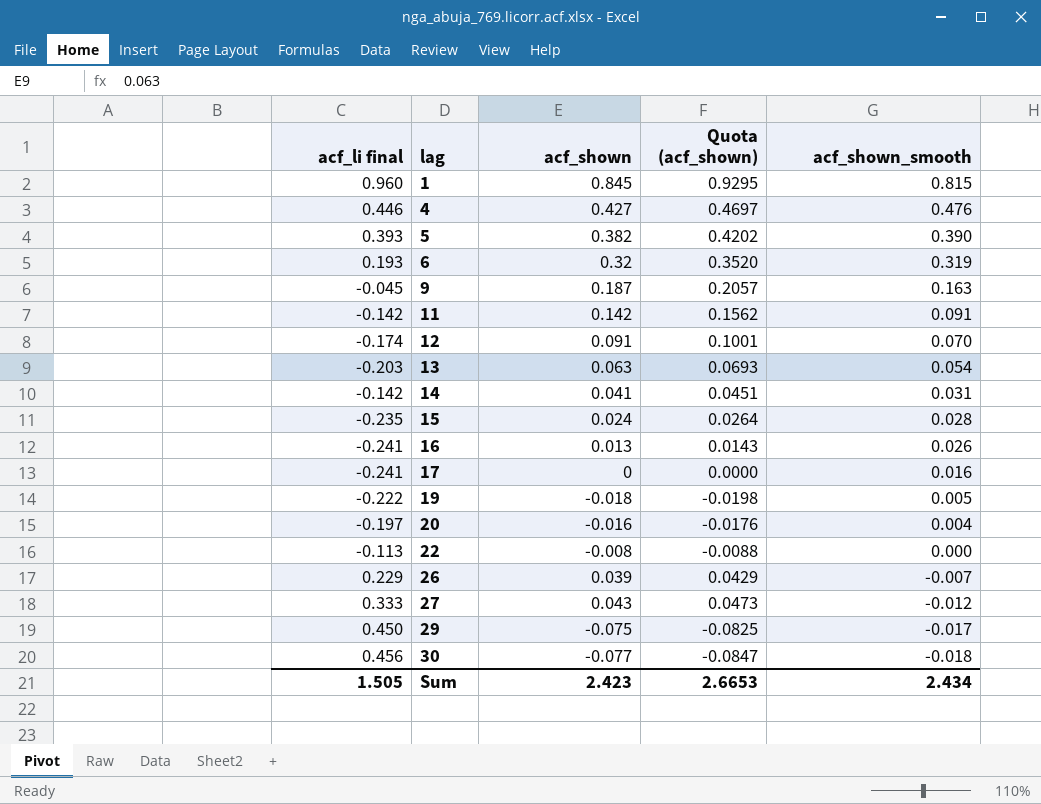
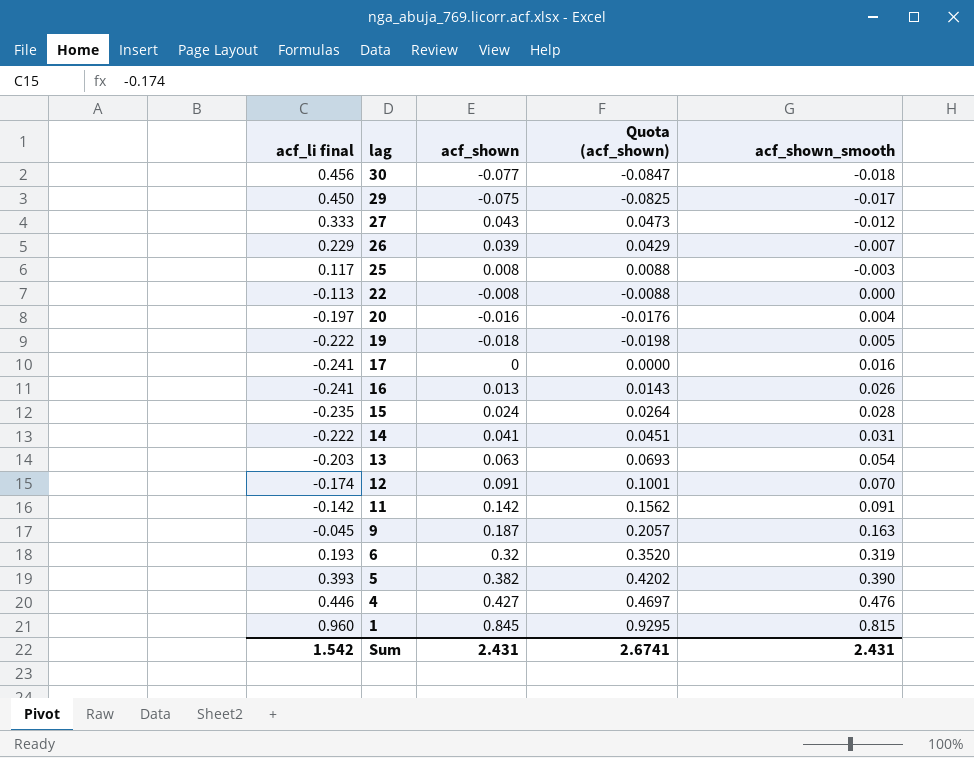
row order: lag ascending -> lag descending
row 25: none -> 0.117 | 0.008 | 0.0088 | -0.003
14 | acf_li final: -0.142 -> -0.222
Sum | acf_li final: 1.505 -> 1.542
Sum | acf_shown: 2.423 -> 2.431
Sum | Quota (acf_shown): 2.6653 -> 2.6741
Sum | acf_shown_smooth: 2.434 -> 2.431

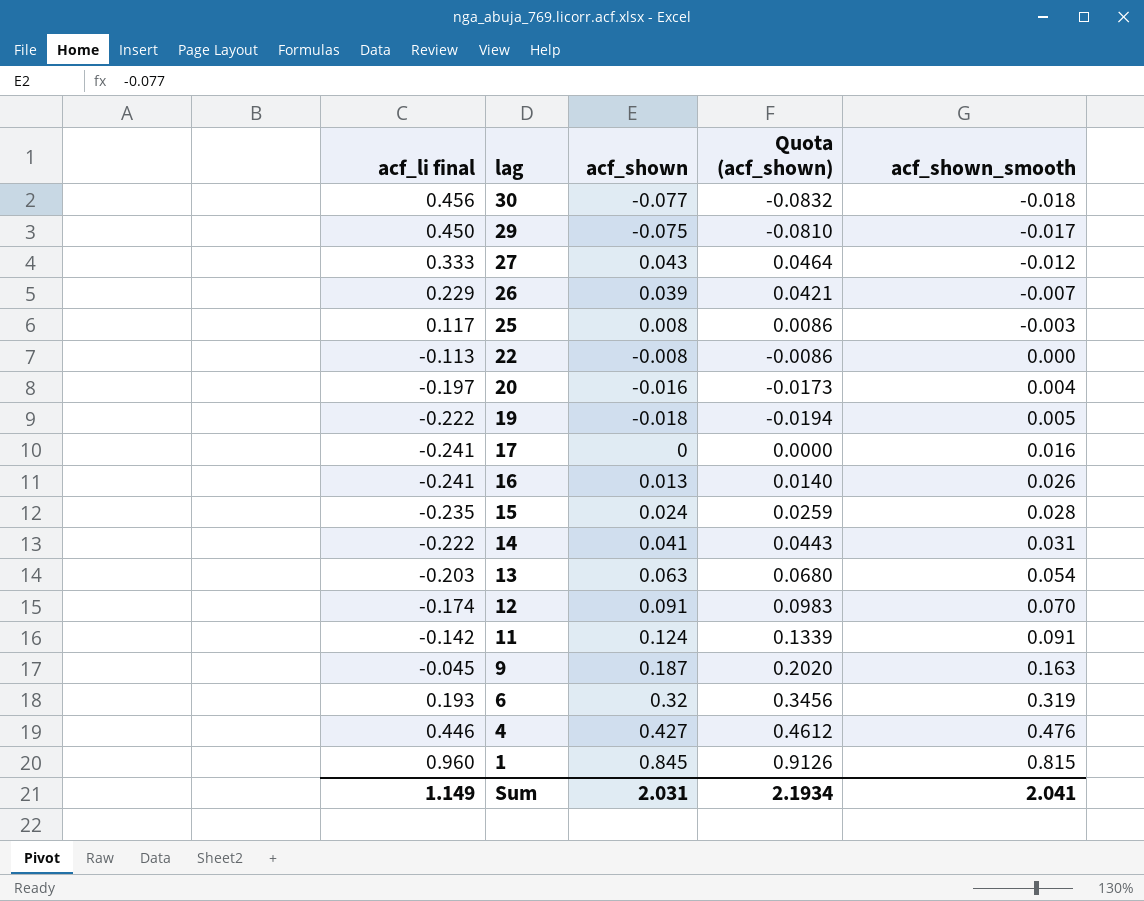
column Quota (acf_shown) | formula: [acf_shown] * 1.1 -> [acf_shown] * 1.08
row 5: 0.393 | 0.382 | 0.4202 | 0.390 -> none
11 | acf_shown: 0.142 -> 0.124
Sum | acf_li final: 1.542 -> 1.149
Sum | acf_shown: 2.431 -> 2.031
Sum | Quota (acf_shown): 2.6741 -> 2.1934
Sum | acf_shown_smooth: 2.431 -> 2.041

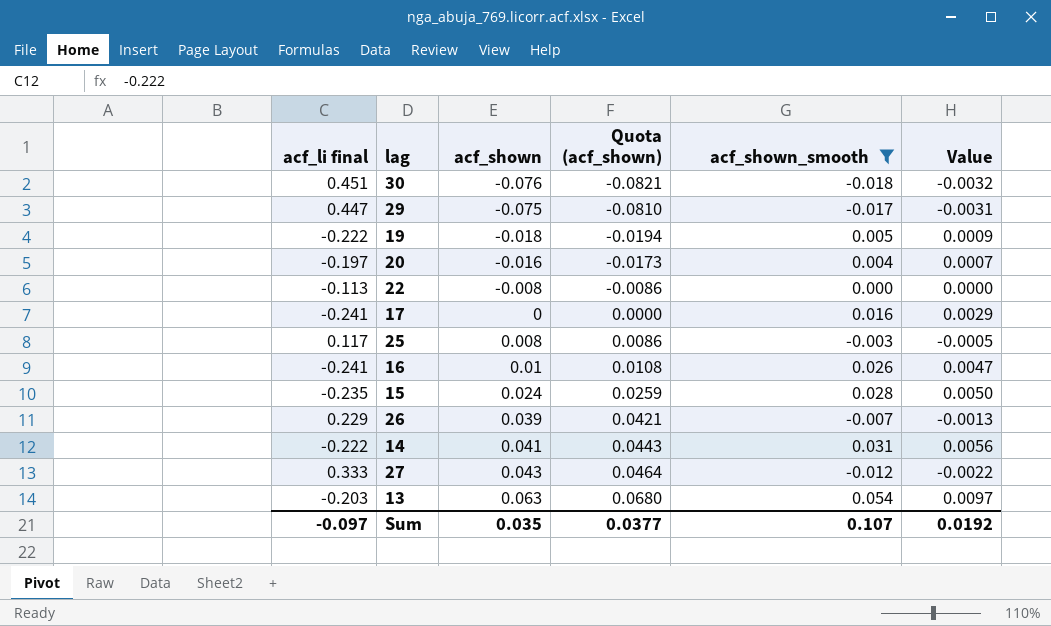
filter: none -> acf_shown_smooth <= 0.054
row order: lag descending -> acf_shown ascending
column Value | formula: none -> [acf_shown_smooth] * 0.18
30 | acf_li final: 0.456 -> 0.451
30 | acf_shown: -0.077 -> -0.076
30 | Quota (acf_shown): -0.0832 -> -0.0821
29 | acf_li final: 0.450 -> 0.447
16 | acf_shown: 0.013 -> 0.01
16 | Quota (acf_shown): 0.0140 -> 0.0108
Sum | acf_li final: 1.149 -> -0.097
Sum | acf_shown: 2.031 -> 0.035
Sum | Quota (acf_shown): 2.1934 -> 0.0377
Sum | acf_shown_smooth: 2.041 -> 0.107

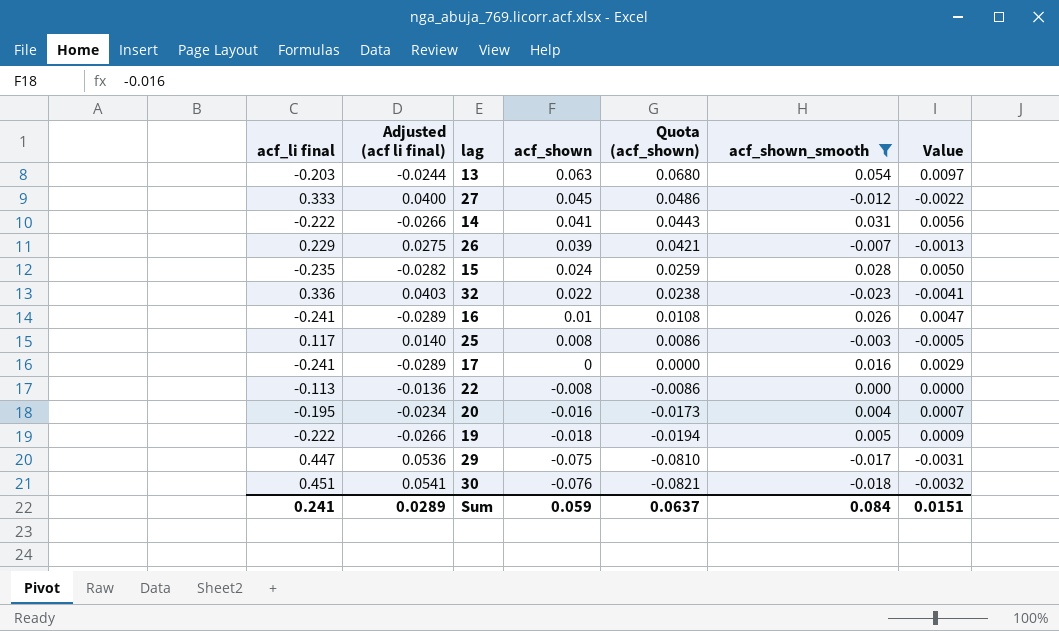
row order: acf_shown ascending -> acf_shown descending
column Adjusted (acf li final) | formula: none -> [acf_li final] * 0.12
27 | acf_shown: 0.043 -> 0.045
27 | Quota (acf_shown): 0.0464 -> 0.0486
row 32: none -> 0.336 | 0.0403 | 0.022 | 0.0238 | -0.023 | -0.0041
20 | acf_li final: -0.197 -> -0.195
Sum | acf_li final: -0.097 -> 0.241
Sum | acf_shown: 0.035 -> 0.059
Sum | Quota (acf_shown): 0.0377 -> 0.0637
Sum | acf_shown_smooth: 0.107 -> 0.084
Sum | Value: 0.0192 -> 0.0151

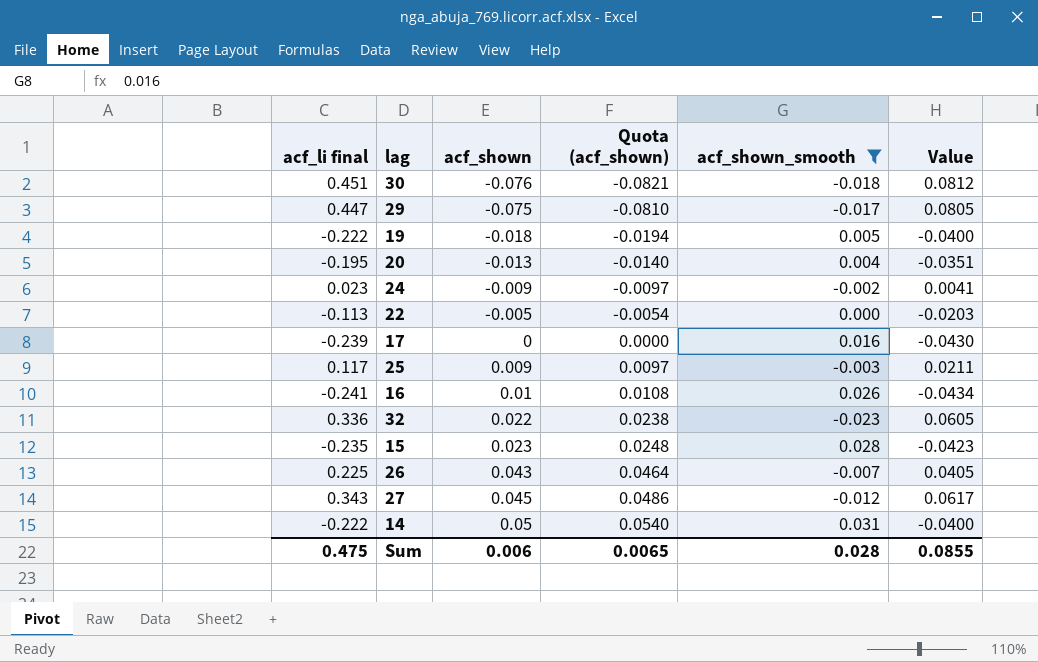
row order: acf_shown descending -> acf_shown ascending
column Adjusted (acf li final) | formula: [acf_li final] * 0.12 -> none
column Value | formula: [acf_shown_smooth] * 0.18 -> [acf_li final] * 0.18
row 13: -0.203 | -0.0244 | 0.063 | 0.0680 | 0.054 | 0.0097 -> none
20 | acf_shown: -0.016 -> -0.013
20 | Quota (acf_shown): -0.0173 -> -0.0140
row 24: none -> 0.023 | -0.009 | -0.0097 | -0.002 | 0.0041
22 | acf_shown: -0.008 -> -0.005
22 | Quota (acf_shown): -0.0086 -> -0.0054
17 | acf_li final: -0.241 -> -0.239
25 | acf_shown: 0.008 -> 0.009
25 | Quota (acf_shown): 0.0086 -> 0.0097
15 | acf_shown: 0.024 -> 0.023
15 | Quota (acf_shown): 0.0259 -> 0.0248
26 | acf_li final: 0.229 -> 0.225
26 | acf_shown: 0.039 -> 0.043
26 | Quota (acf_shown): 0.0421 -> 0.0464
27 | acf_li final: 0.333 -> 0.343
14 | acf_shown: 0.041 -> 0.05
14 | Quota (acf_shown): 0.0443 -> 0.0540
Sum | acf_li final: 0.241 -> 0.475
Sum | acf_shown: 0.059 -> 0.006
Sum | Quota (acf_shown): 0.0637 -> 0.0065
Sum | acf_shown_smooth: 0.084 -> 0.028
Sum | Value: 0.0151 -> 0.0855

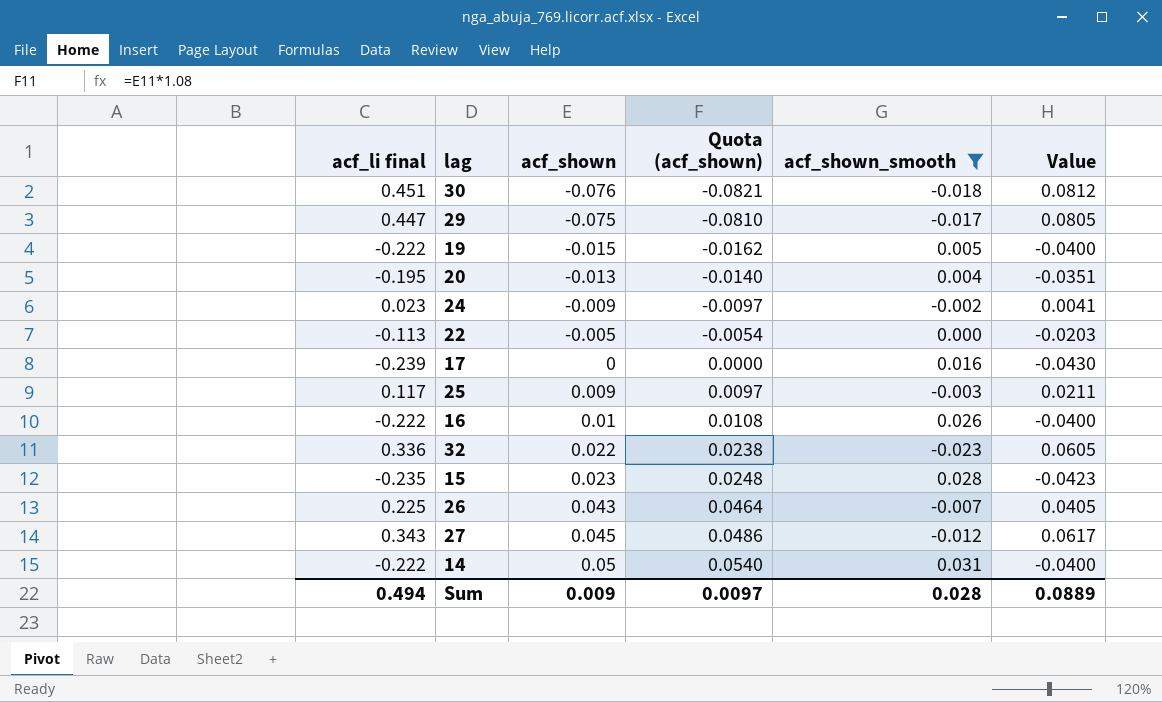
19 | acf_shown: -0.018 -> -0.015
19 | Quota (acf_shown): -0.0194 -> -0.0162
16 | acf_li final: -0.241 -> -0.222
16 | Value: -0.0434 -> -0.0400
Sum | acf_li final: 0.475 -> 0.494
Sum | acf_shown: 0.006 -> 0.009
Sum | Quota (acf_shown): 0.0065 -> 0.0097
Sum | Value: 0.0855 -> 0.0889

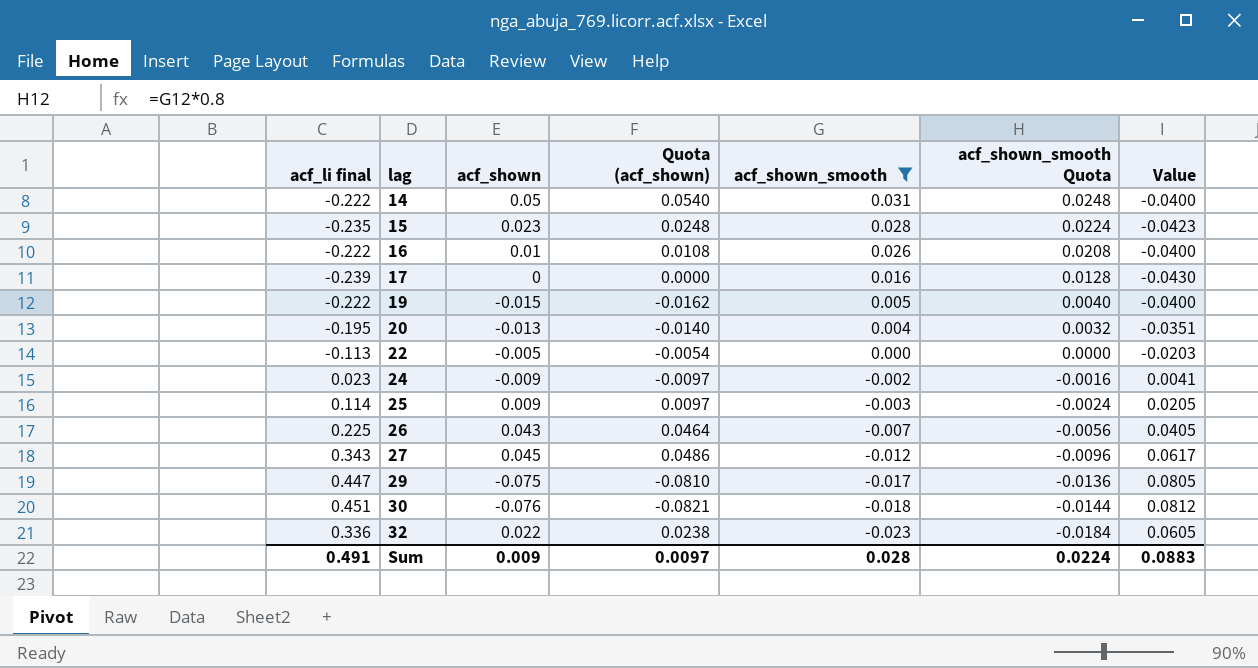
row order: acf_shown ascending -> lag ascending
column acf_shown_smooth Quota | formula: none -> [acf_shown_smooth] * 0.8
25 | acf_li final: 0.117 -> 0.114
25 | Value: 0.0211 -> 0.0205
Sum | acf_li final: 0.494 -> 0.491
Sum | Value: 0.0889 -> 0.0883

